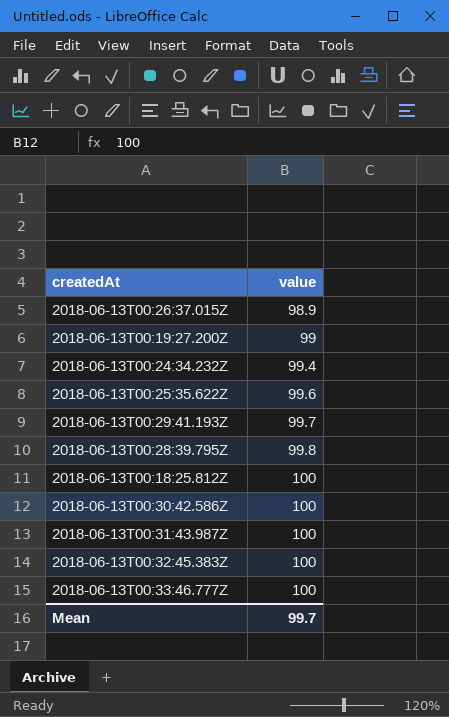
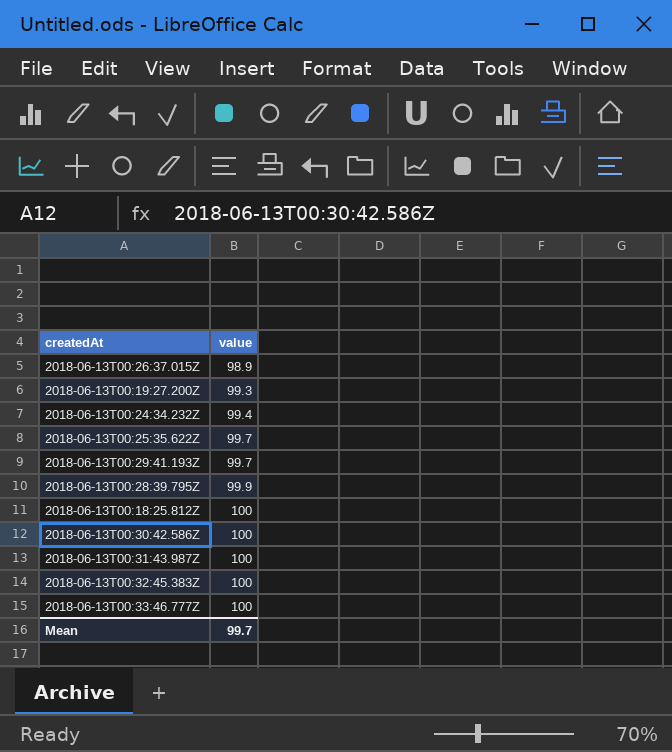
2018-06-13T00:19:27.200Z | value: 99 -> 99.3
2018-06-13T00:25:35.622Z | value: 99.6 -> 99.7
2018-06-13T00:28:39.795Z | value: 99.8 -> 99.9

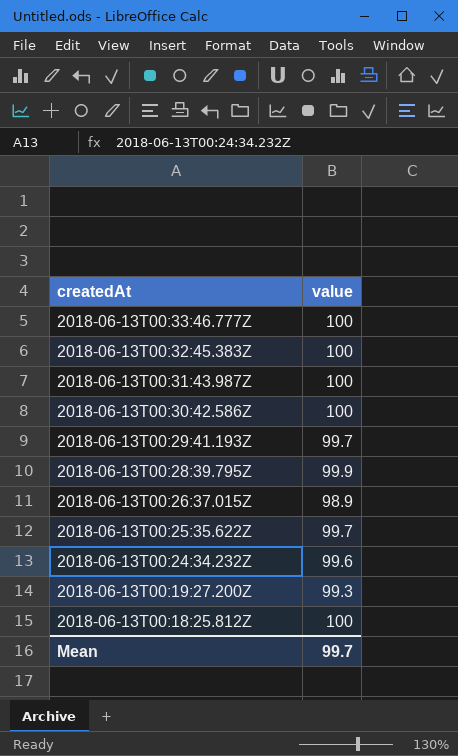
row order: value ascending -> createdAt descending
2018-06-13T00:24:34.232Z | value: 99.4 -> 99.6

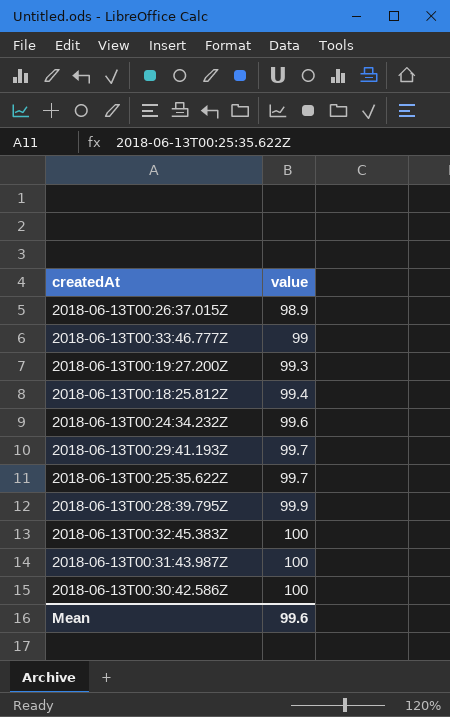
row order: createdAt descending -> value ascending
2018-06-13T00:33:46.777Z | value: 100 -> 99
2018-06-13T00:18:25.812Z | value: 100 -> 99.4
Mean | value: 99.7 -> 99.6

